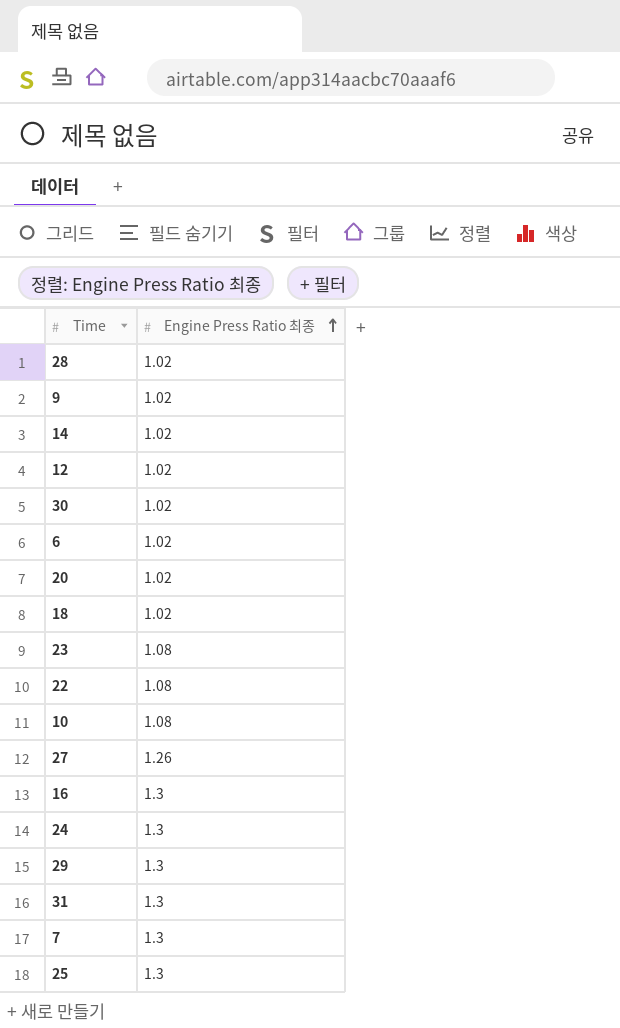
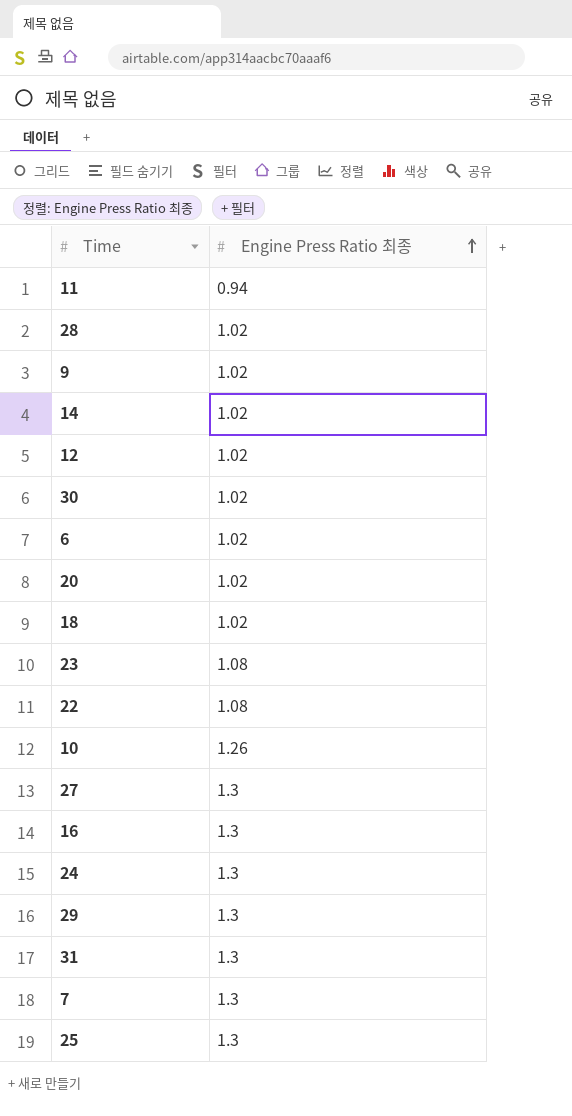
row 11: none -> 0.94
10 | Engine Press Ratio 최종: 1.08 -> 1.26
27 | Engine Press Ratio 최종: 1.26 -> 1.3

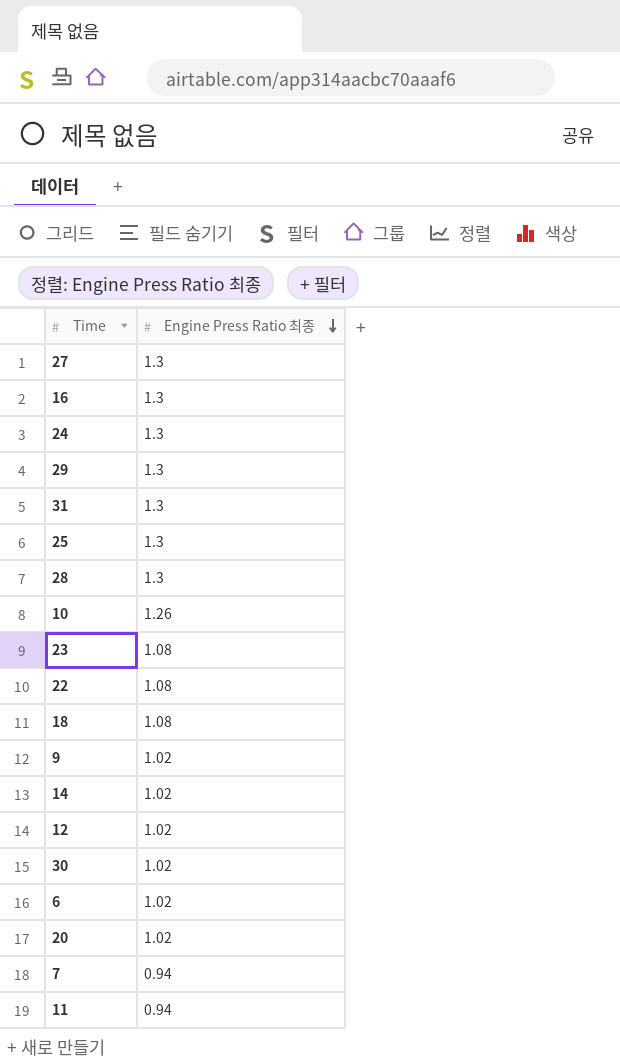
row order: Engine Press Ratio 최종 ascending -> Engine Press Ratio 최종 descending
28 | Engine Press Ratio 최종: 1.02 -> 1.3
18 | Engine Press Ratio 최종: 1.02 -> 1.08
7 | Engine Press Ratio 최종: 1.3 -> 0.94

